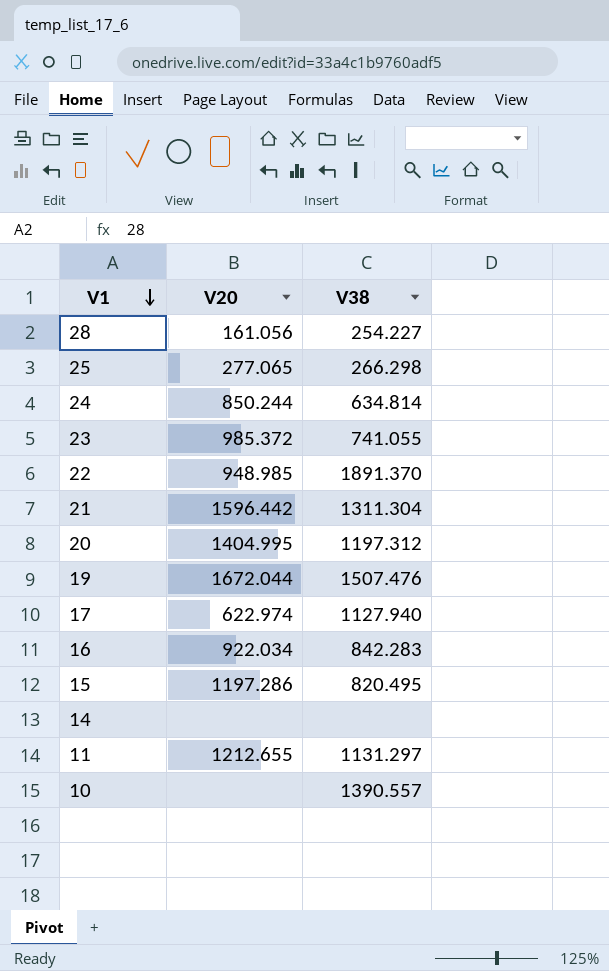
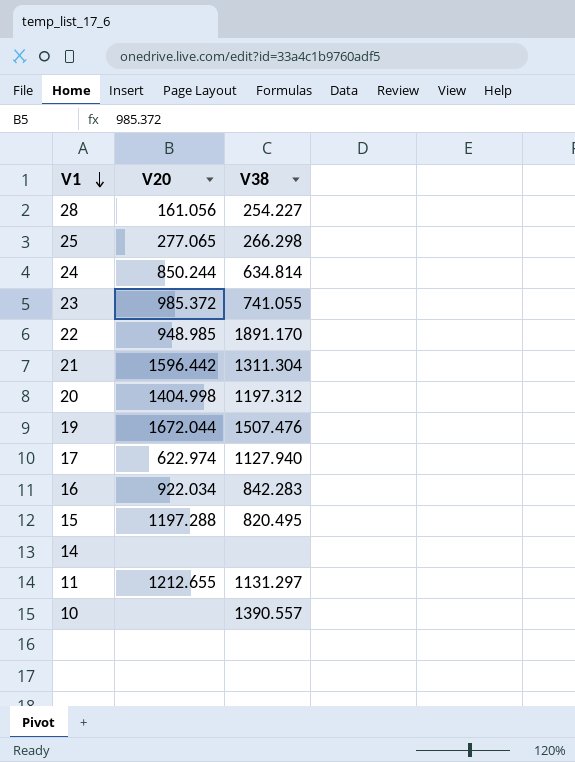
22 | V38: 1891.370 -> 1891.170
20 | V20: 1404.995 -> 1404.998
15 | V20: 1197.286 -> 1197.288

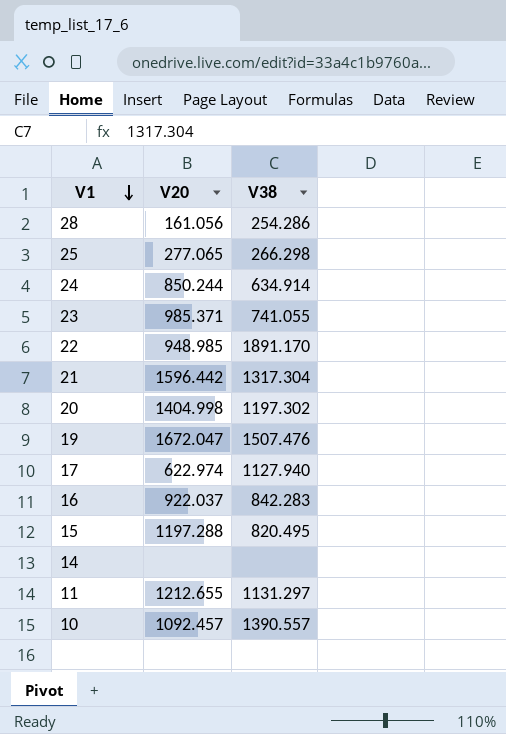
28 | V38: 254.227 -> 254.286
24 | V38: 634.814 -> 634.914
23 | V20: 985.372 -> 985.371
21 | V38: 1311.304 -> 1317.304
20 | V38: 1197.312 -> 1197.302
19 | V20: 1672.044 -> 1672.047
16 | V20: 922.034 -> 922.037
10 | V20: none -> 1092.457

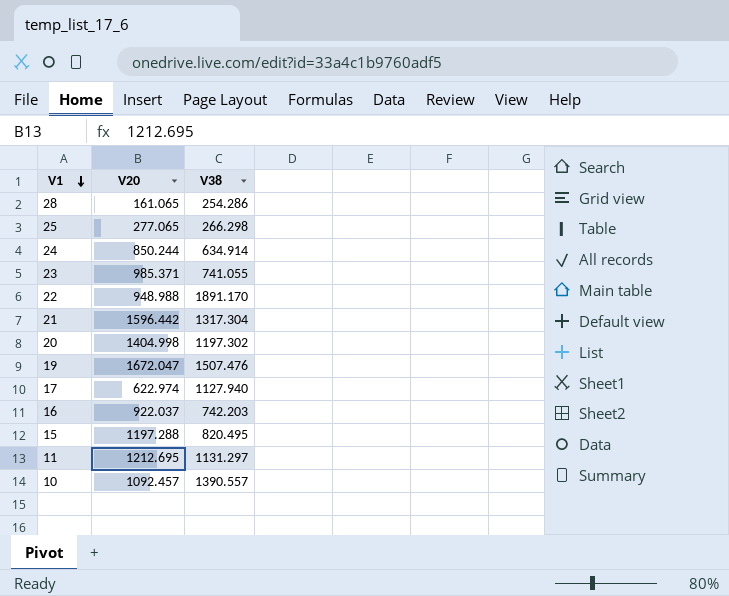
row 14: none | none -> none
28 | V20: 161.056 -> 161.065
22 | V20: 948.985 -> 948.988
16 | V38: 842.283 -> 742.203
11 | V20: 1212.655 -> 1212.695

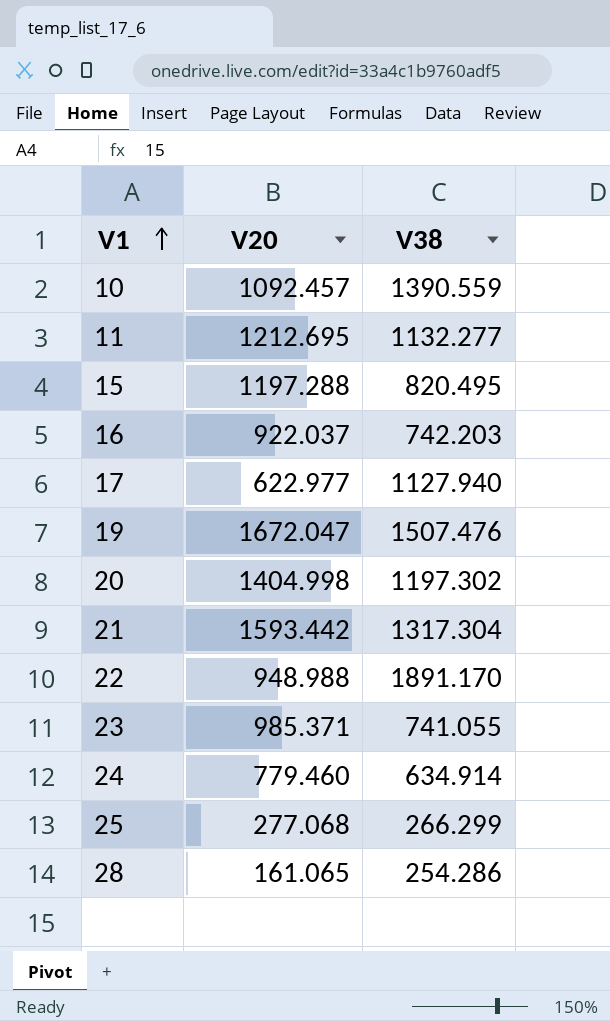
row order: V1 descending -> V1 ascending
10 | V38: 1390.557 -> 1390.559
11 | V38: 1131.297 -> 1132.277
17 | V20: 622.974 -> 622.977
21 | V20: 1596.442 -> 1593.442
24 | V20: 850.244 -> 779.460
25 | V20: 277.065 -> 277.068
25 | V38: 266.298 -> 266.299

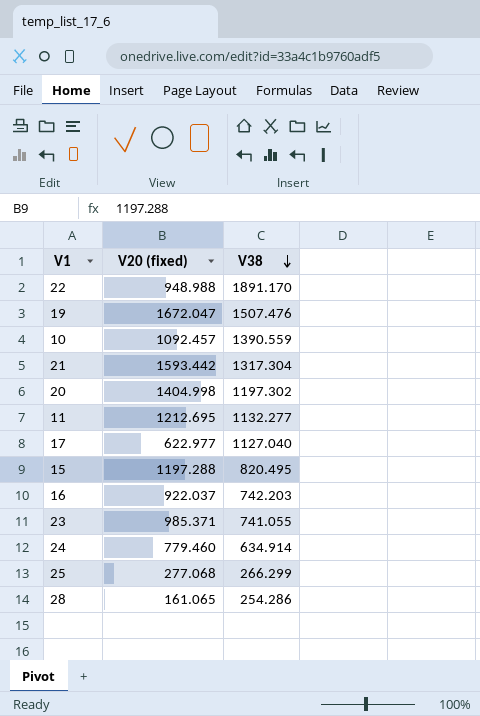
row order: V1 ascending -> V38 descending
column name: V20 -> V20 (fixed)
17 | V38: 1127.940 -> 1127.040

